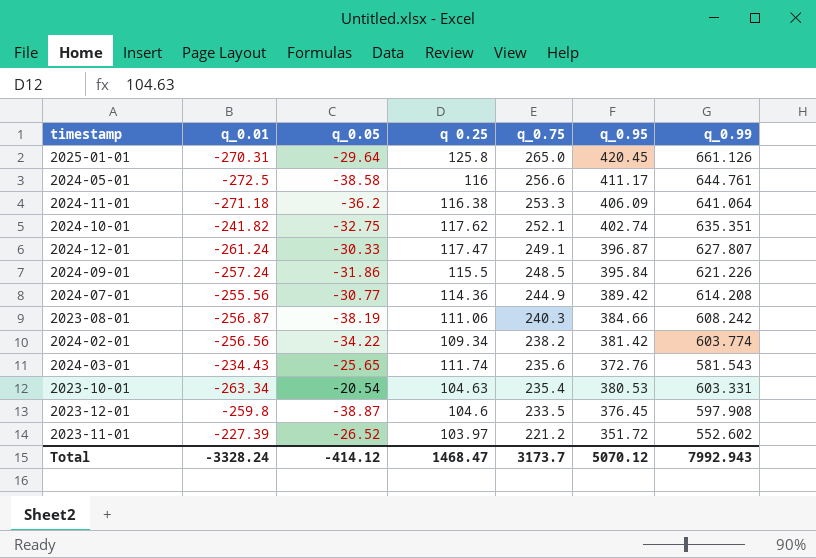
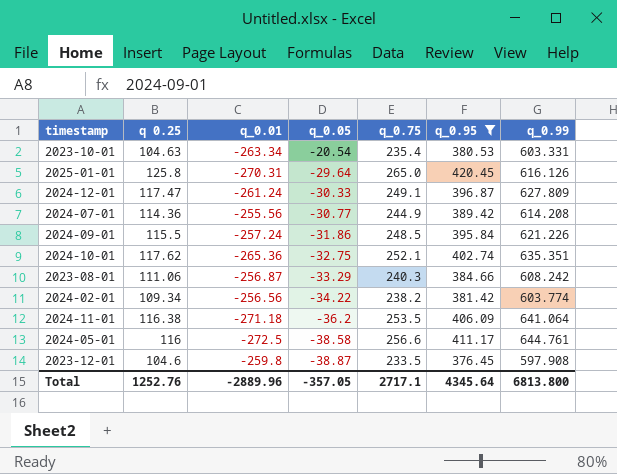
filter: none -> q_0.95 >= 376.45
row order: q_0.75 descending -> q_0.05 descending
column q 0.25 | position: 4 -> 2
2025-01-01 | q_0.99: 661.126 -> 616.126
2024-12-01 | q_0.99: 627.807 -> 627.809
2024-10-01 | q_0.01: -241.82 -> -265.36
2023-08-01 | q_0.05: -38.19 -> -33.29
2024-11-01 | q_0.75: 253.3 -> 253.5
Total | q 0.25: 1468.47 -> 1252.76
Total | q_0.01: -3328.24 -> -2889.96
Total | q_0.05: -414.12 -> -357.05
Total | q_0.75: 3173.7 -> 2717.1
Total | q_0.95: 5070.12 -> 4345.64
Total | q_0.99: 7992.943 -> 6813.800

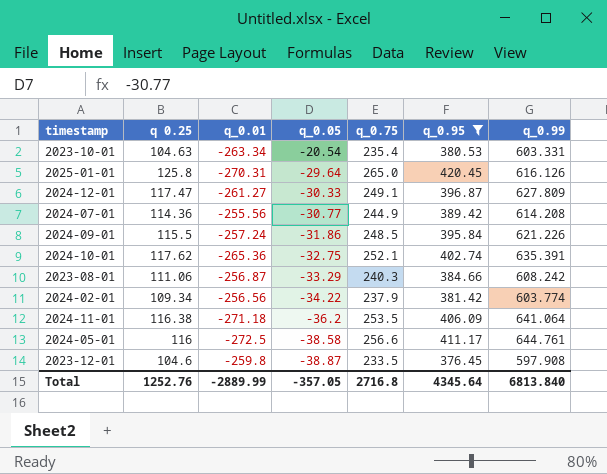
2024-12-01 | q_0.01: -261.24 -> -261.27
2024-10-01 | q_0.99: 635.351 -> 635.391
2024-02-01 | q_0.75: 238.2 -> 237.9
Total | q_0.01: -2889.96 -> -2889.99
Total | q_0.75: 2717.1 -> 2716.8
Total | q_0.99: 6813.800 -> 6813.840

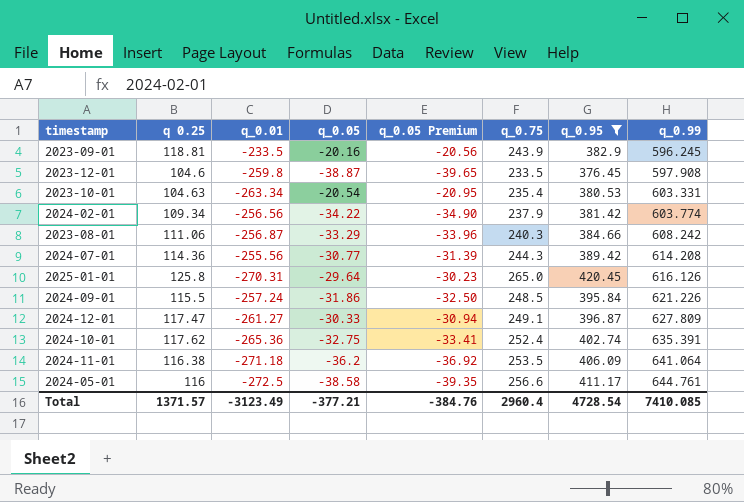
row order: q_0.05 descending -> q_0.99 ascending
column q_0.05 Premium | formula: none -> [q_0.05] * 1.02
row 2023-09-01: none -> 118.81 | -233.5 | -20.16 | -20.56 | 243.9 | 382.9 | 596.245
2024-07-01 | q_0.75: 244.9 -> 244.3
2024-10-01 | q_0.75: 252.1 -> 252.4
Total | q 0.25: 1252.76 -> 1371.57
Total | q_0.01: -2889.99 -> -3123.49
Total | q_0.05: -357.05 -> -377.21
Total | q_0.75: 2716.8 -> 2960.4
Total | q_0.95: 4345.64 -> 4728.54
Total | q_0.99: 6813.840 -> 7410.085

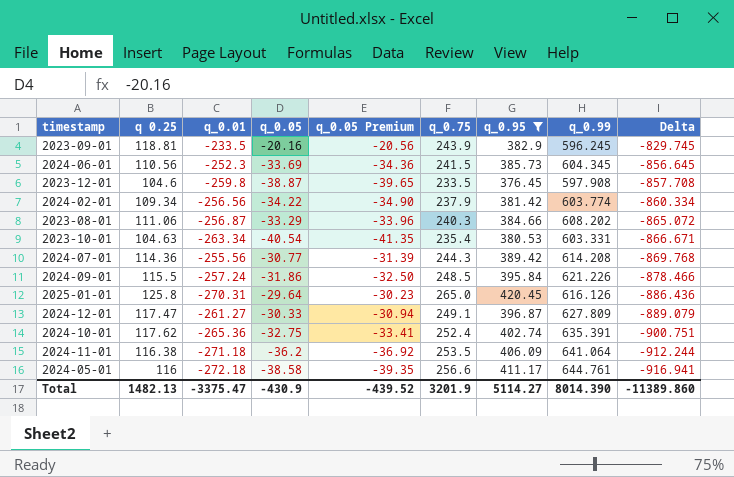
row order: q_0.99 ascending -> Delta descending
column Delta | formula: none -> [q_0.01] - [q_0.99]
row 2024-06-01: none -> 110.56 | -252.3 | -33.69 | -34.36 | 241.5 | 385.73 | 604.345 | -856.645
2023-08-01 | q_0.99: 608.242 -> 608.202
2023-10-01 | q_0.05: -20.54 -> -40.54
2023-10-01 | q_0.05 Premium: -20.95 -> -41.35
2024-05-01 | q_0.01: -272.5 -> -272.18
Total | q 0.25: 1371.57 -> 1482.13
Total | q_0.01: -3123.49 -> -3375.47
Total | q_0.05: -377.21 -> -430.9
Total | q_0.05 Premium: -384.76 -> -439.52
Total | q_0.75: 2960.4 -> 3201.9
Total | q_0.95: 4728.54 -> 5114.27
Total | q_0.99: 7410.085 -> 8014.390

